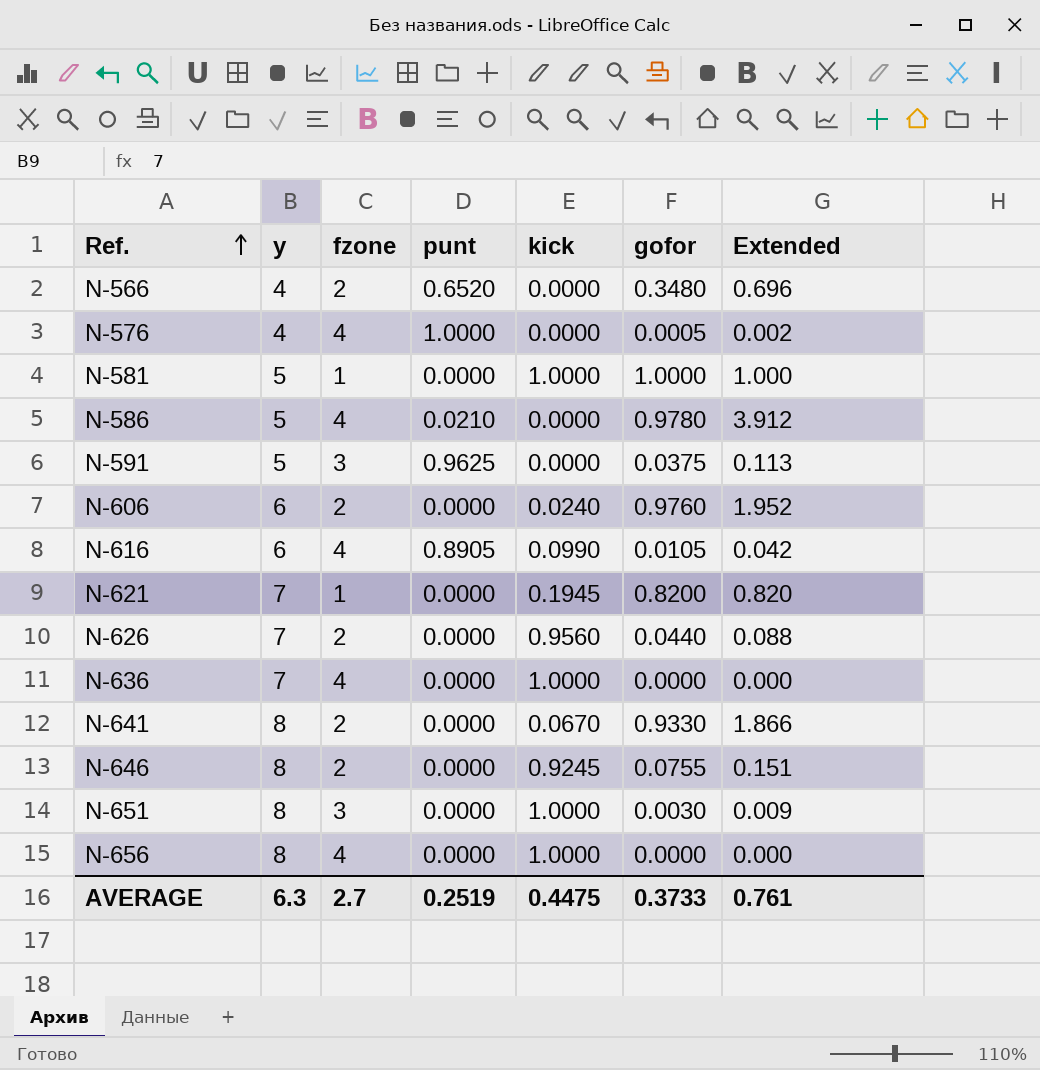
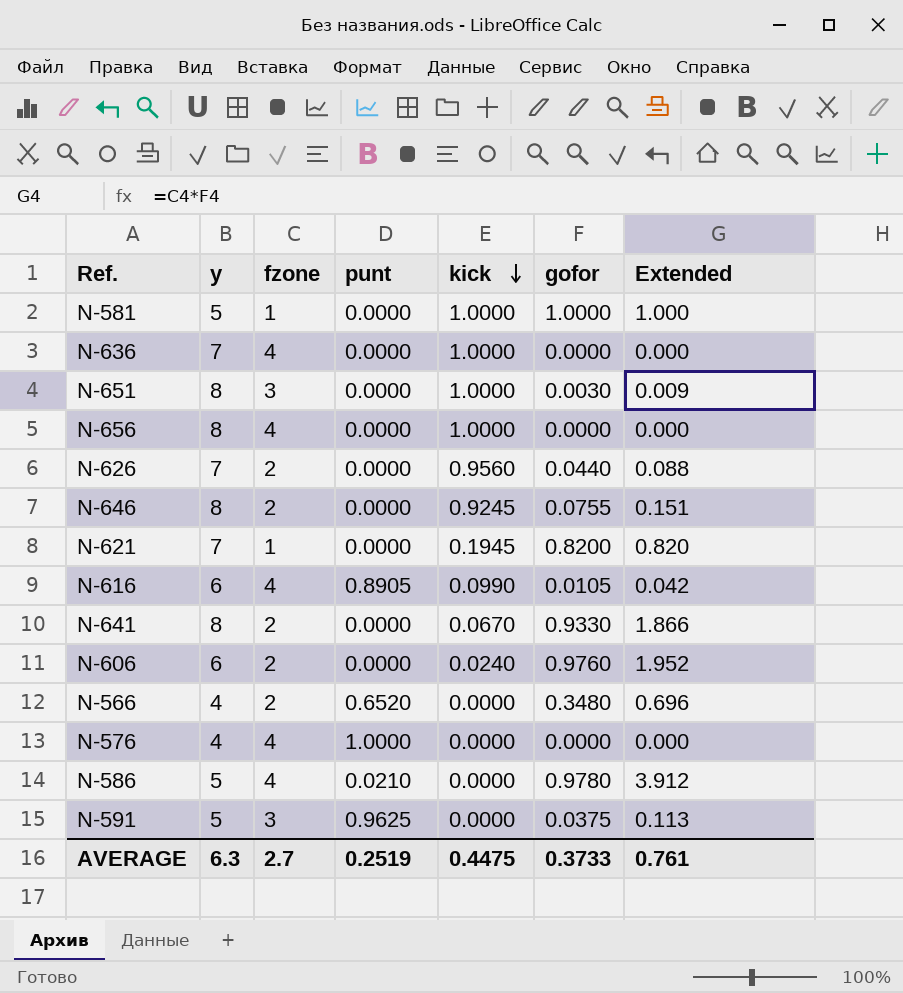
row order: Ref. ascending -> kick descending
N-576 | gofor: 0.0005 -> 0.0000
N-576 | Extended: 0.002 -> 0.000

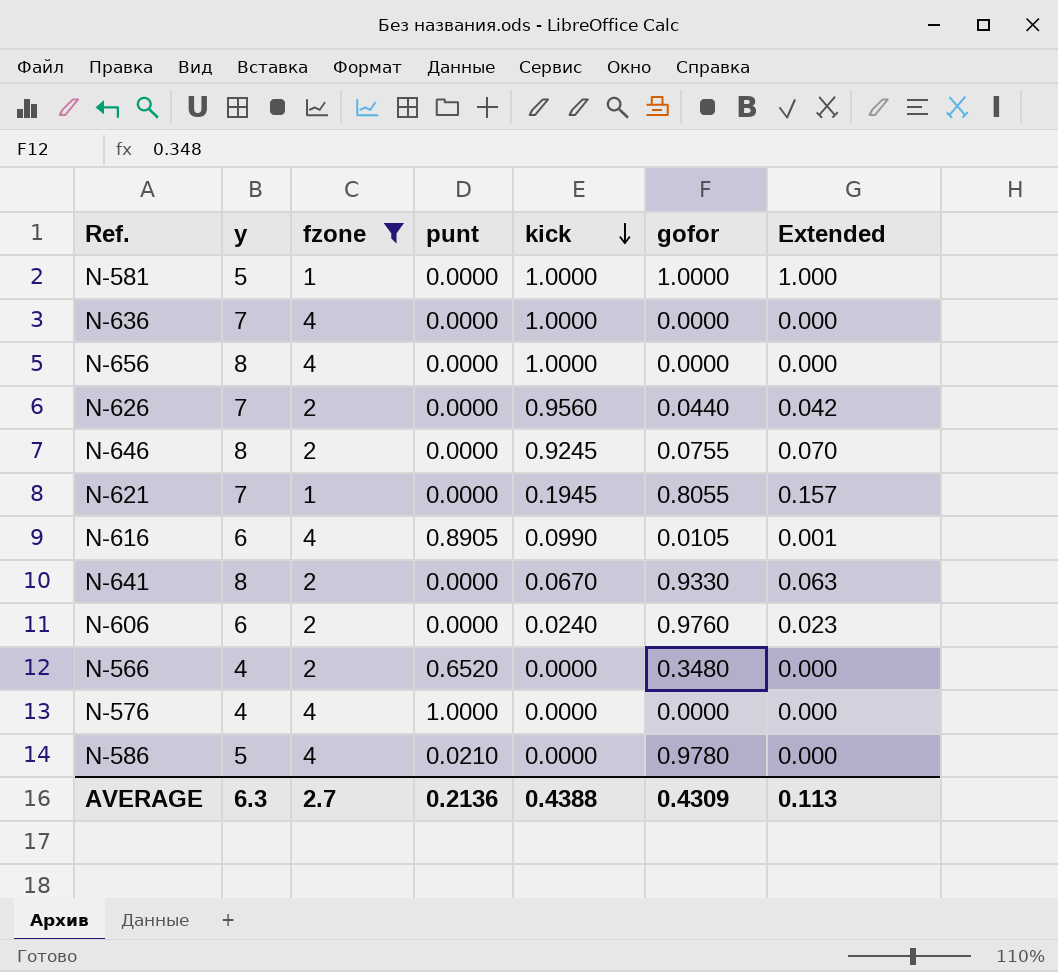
filter: none -> fzone != 3
column Extended | formula: [fzone] * [gofor] -> [kick] * [gofor]
N-621 | gofor: 0.8200 -> 0.8055
AVERAGE | punt: 0.2519 -> 0.2136
AVERAGE | kick: 0.4475 -> 0.4388
AVERAGE | gofor: 0.3733 -> 0.4309
AVERAGE | Extended: 0.761 -> 0.113

